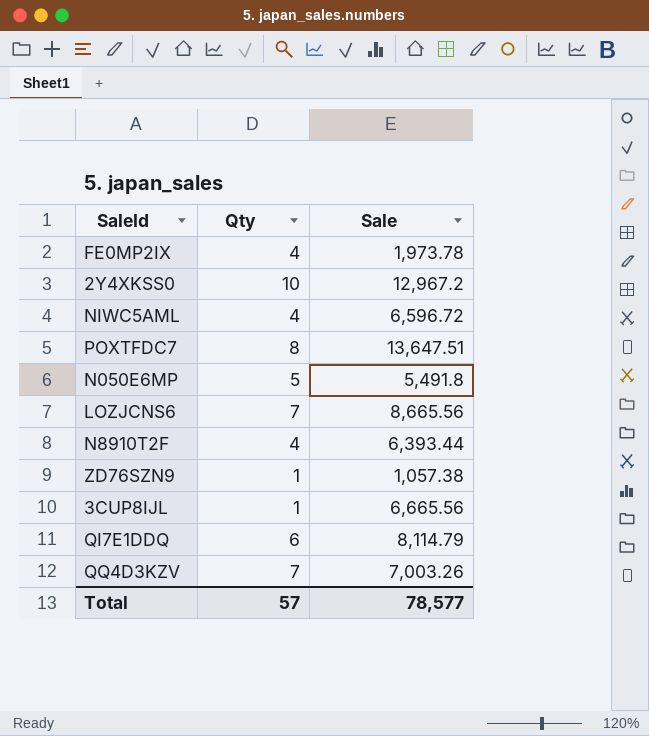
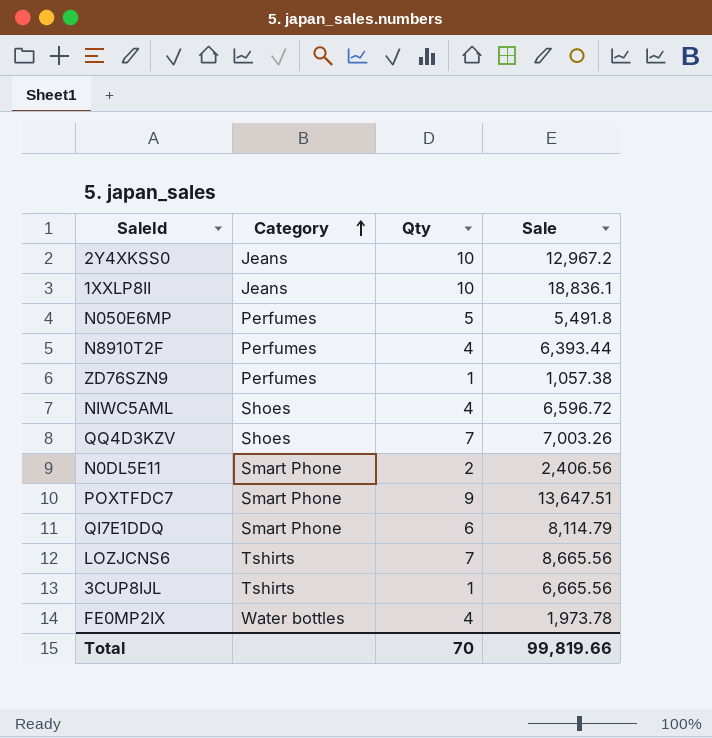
row order: none -> Category ascending
column Category | position: none -> 2
row 1XXLP8II: none -> Jeans | 10 | 18,836.1
row N0DL5E11: none -> Smart Phone | 2 | 2,406.56
POXTFDC7 | Qty: 8 -> 9
Total | Qty: 57 -> 70
Total | Sale: 78,577 -> 99,819.66

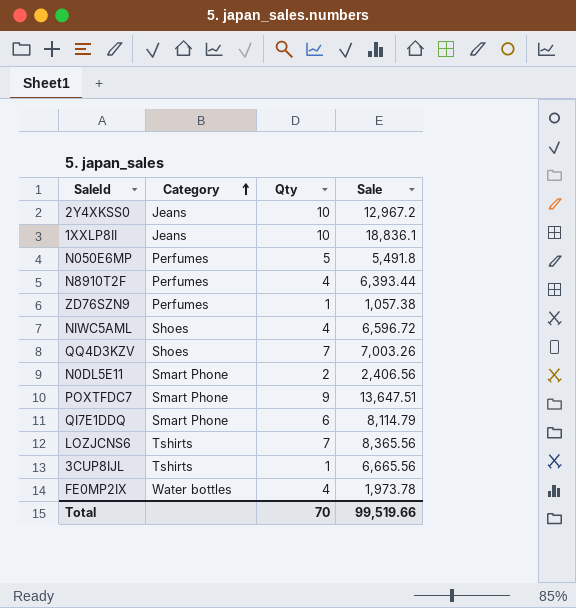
LOZJCNS6 | Sale: 8,665.56 -> 8,365.56
Total | Sale: 99,819.66 -> 99,519.66

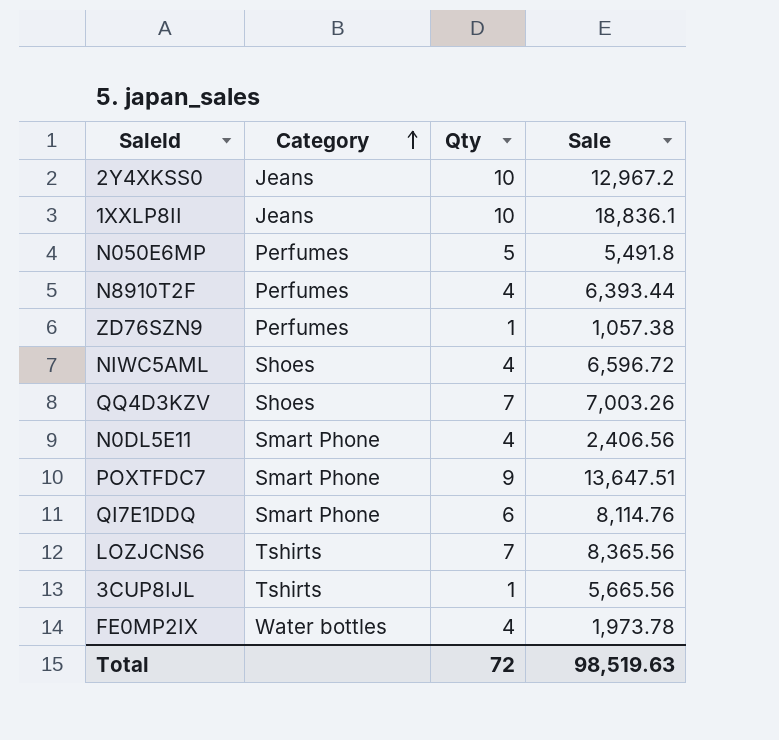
N0DL5E11 | Qty: 2 -> 4
QI7E1DDQ | Sale: 8,114.79 -> 8,114.76
3CUP8IJL | Sale: 6,665.56 -> 5,665.56
Total | Qty: 70 -> 72
Total | Sale: 99,519.66 -> 98,519.63

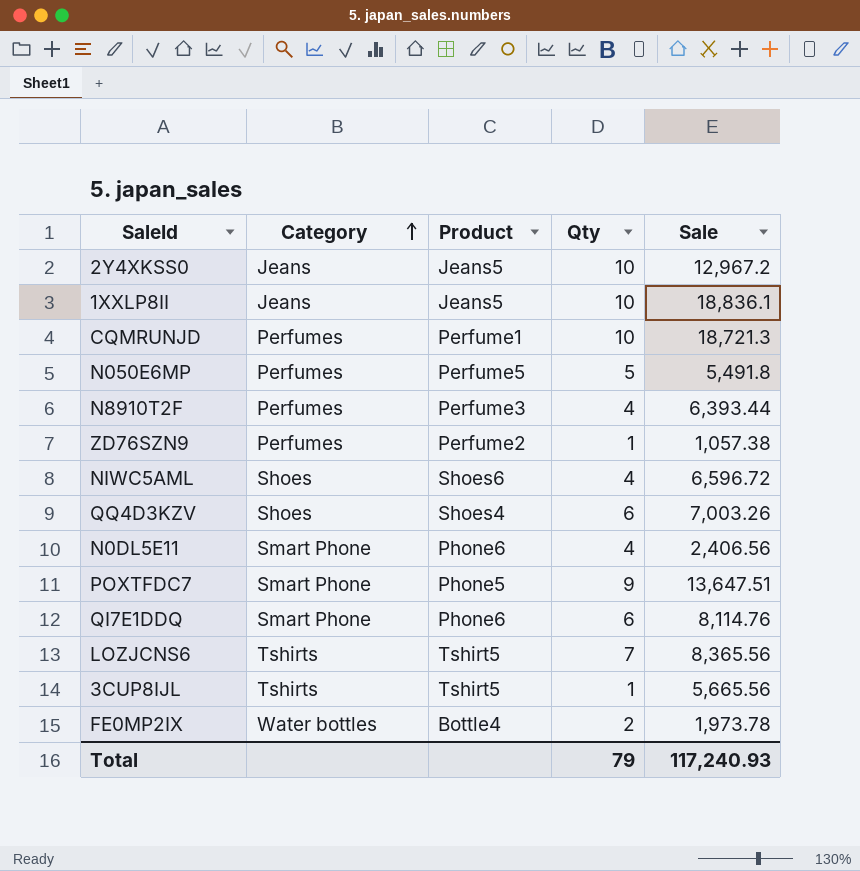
column Product | position: none -> 3
row CQMRUNJD: none -> Perfumes | Perfume1 | 10 | 18,721.3
QQ4D3KZV | Qty: 7 -> 6
FE0MP2IX | Qty: 4 -> 2
Total | Qty: 72 -> 79
Total | Sale: 98,519.63 -> 117,240.93

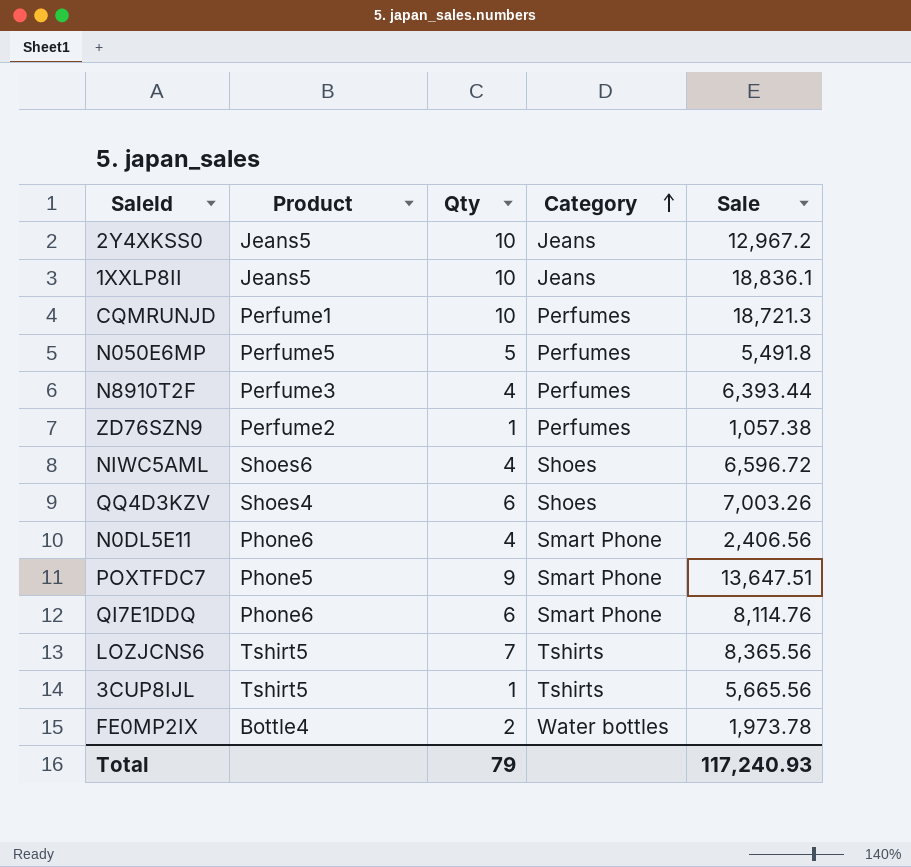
column Category | position: 2 -> 4

